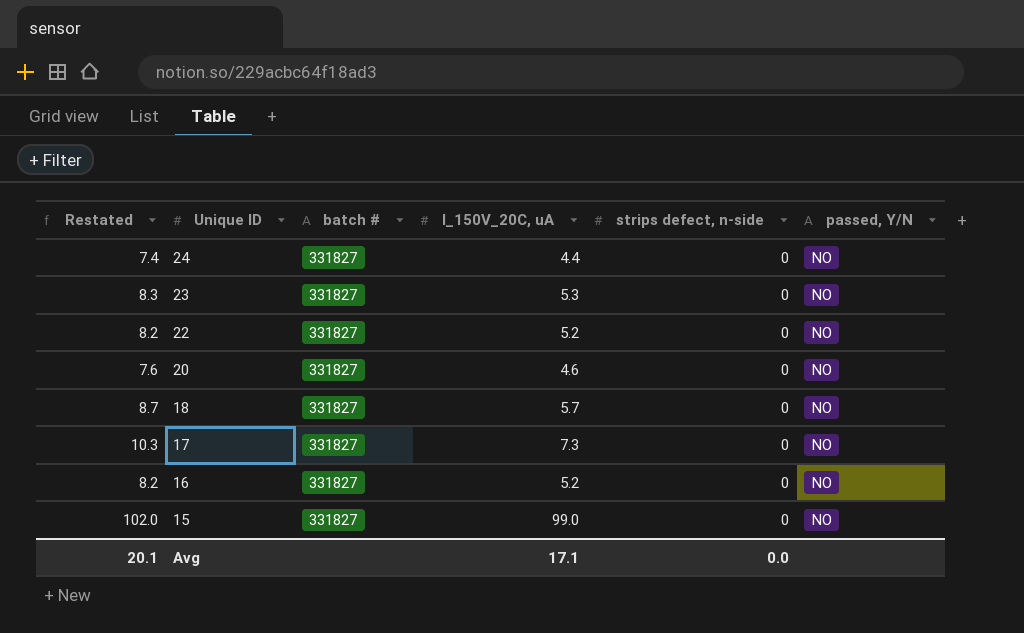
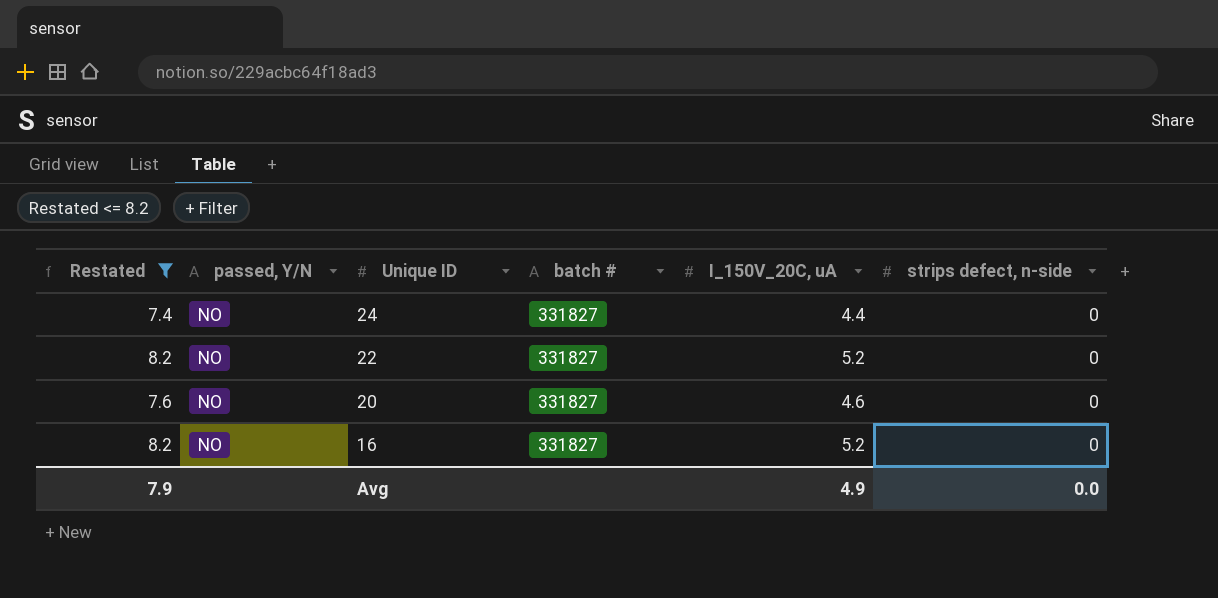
filter: none -> Restated <= 8.2
column passed, Y/N | position: 6 -> 2
Avg | Restated: 20.1 -> 7.9
Avg | I_150V_20C, uA: 17.1 -> 4.9

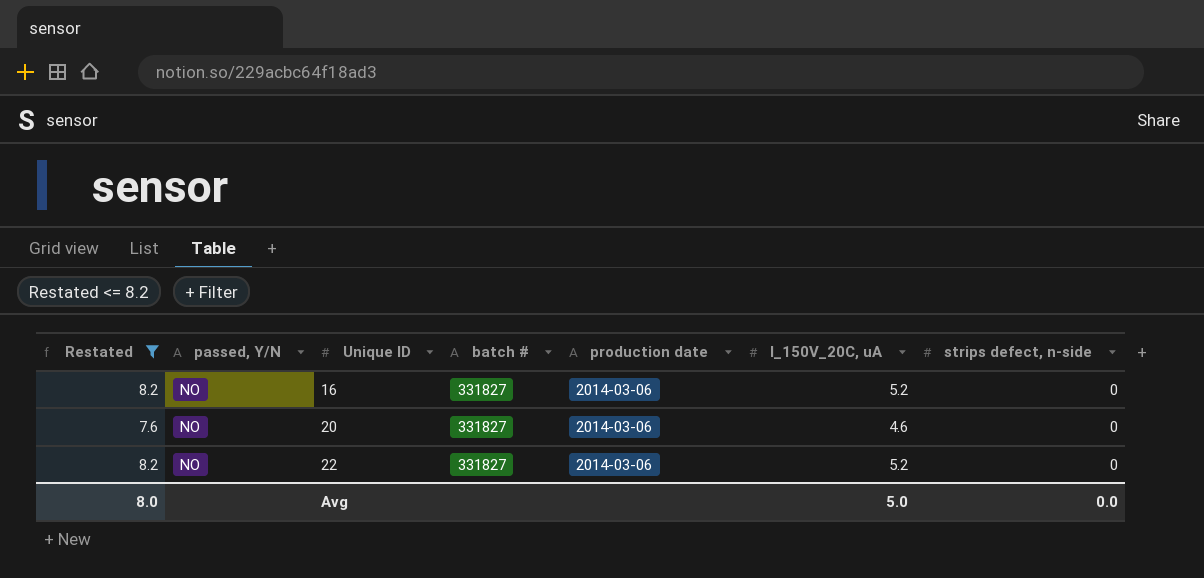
row order: Unique ID descending -> Unique ID ascending
column production date | position: none -> 5
row 24: 7.4 | NO | 331827 | 4.4 | 0 -> none
Avg | Restated: 7.9 -> 8.0
Avg | I_150V_20C, uA: 4.9 -> 5.0

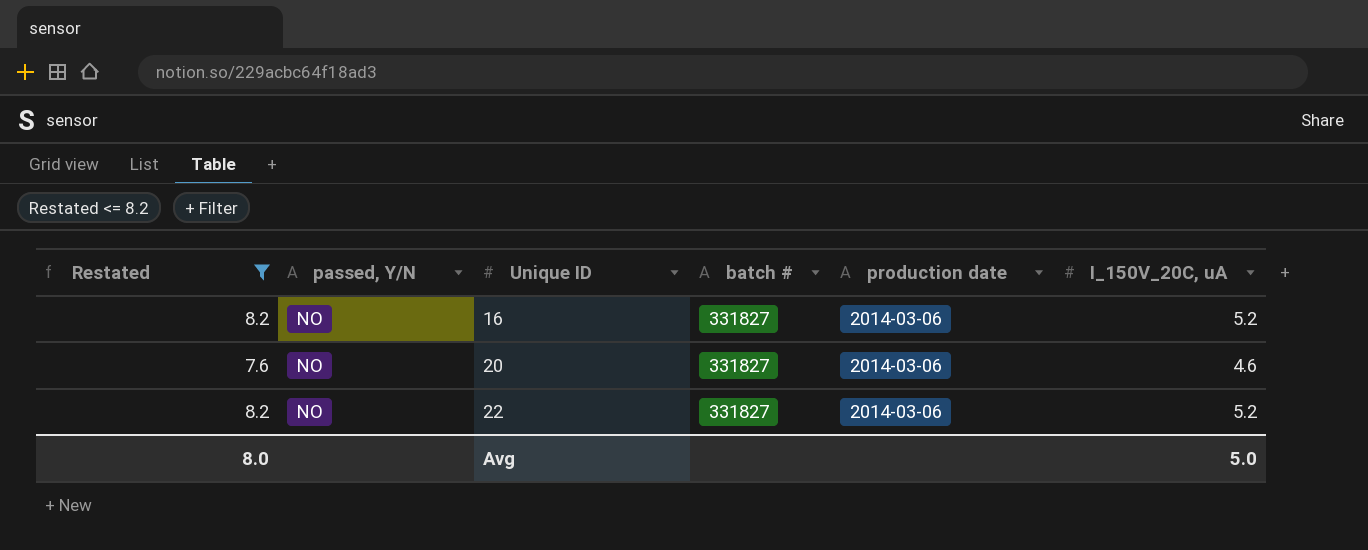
column strips defect, n-side | position: 7 -> none

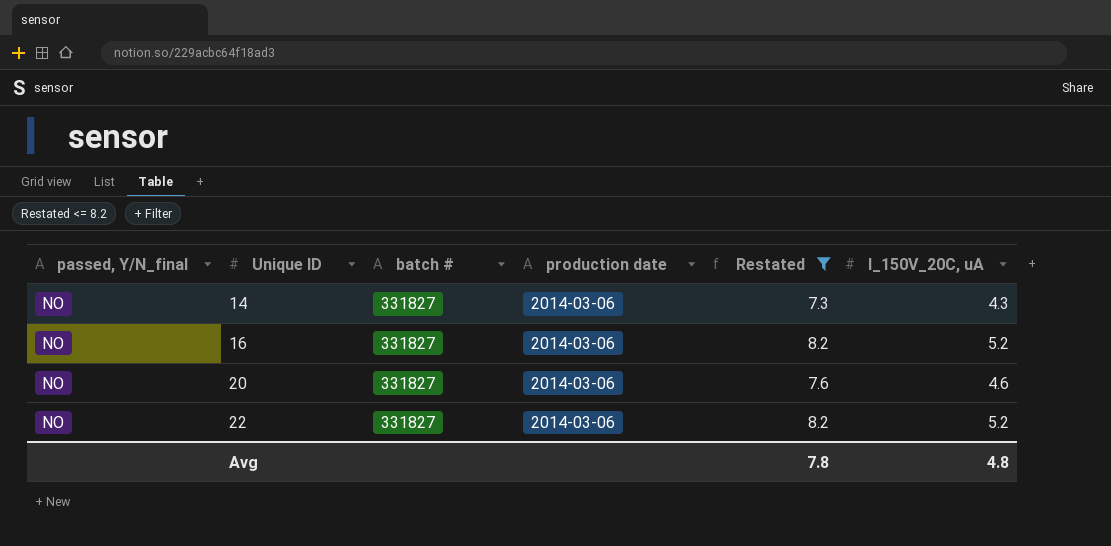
column name: passed, Y/N -> passed, Y/N_final
column Restated | position: 1 -> 5
row 14: none -> NO | 331827 | 2014-03-06 | 7.3 | 4.3
Avg | Restated: 8.0 -> 7.8
Avg | I_150V_20C, uA: 5.0 -> 4.8

